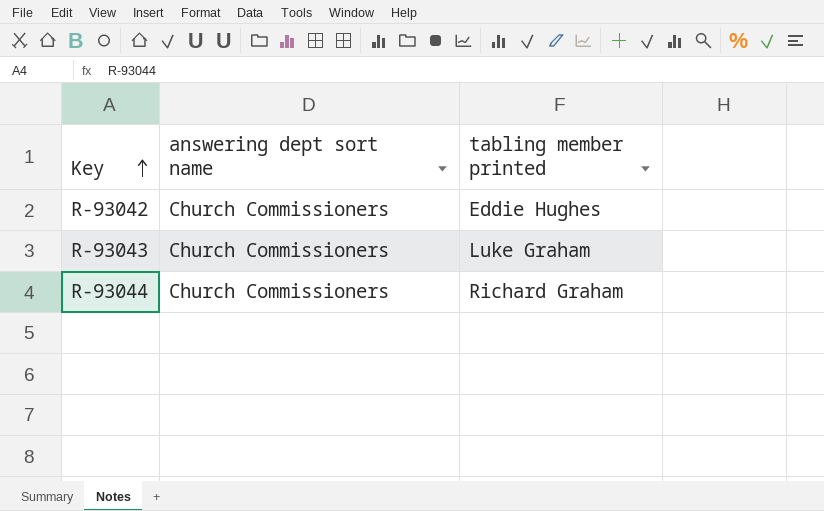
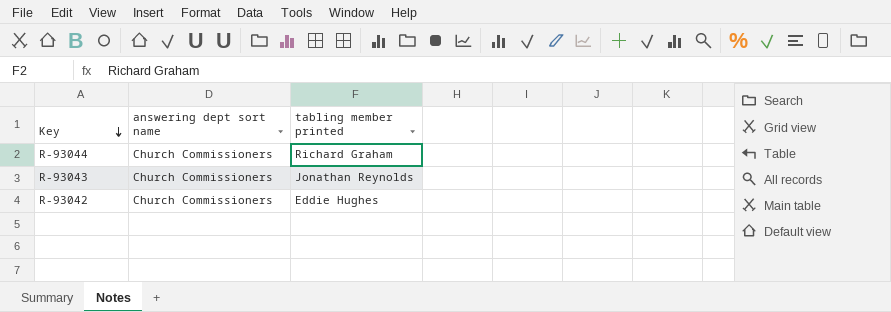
row order: Key ascending -> Key descending
R-93043 | tabling member printed: Luke Graham -> Jonathan Reynolds

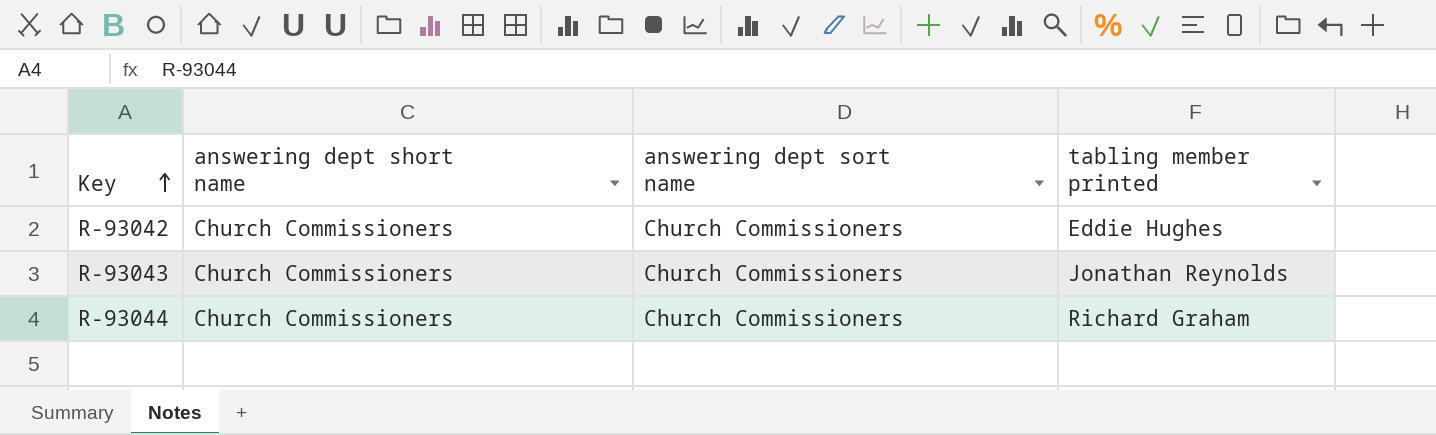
row order: Key descending -> Key ascending
column answering dept short name | position: none -> 2

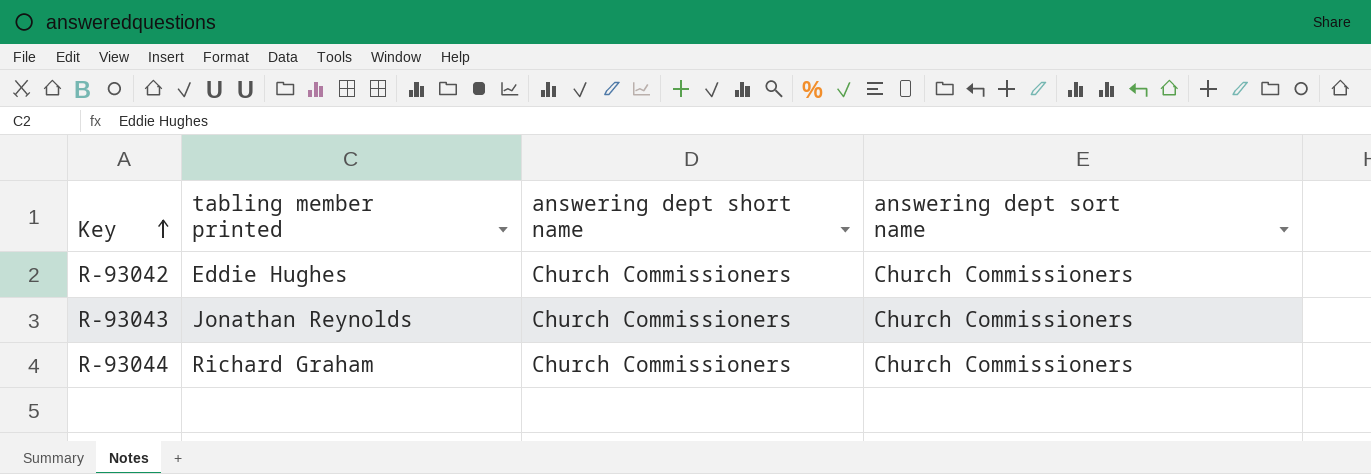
column tabling member printed | position: 4 -> 2

